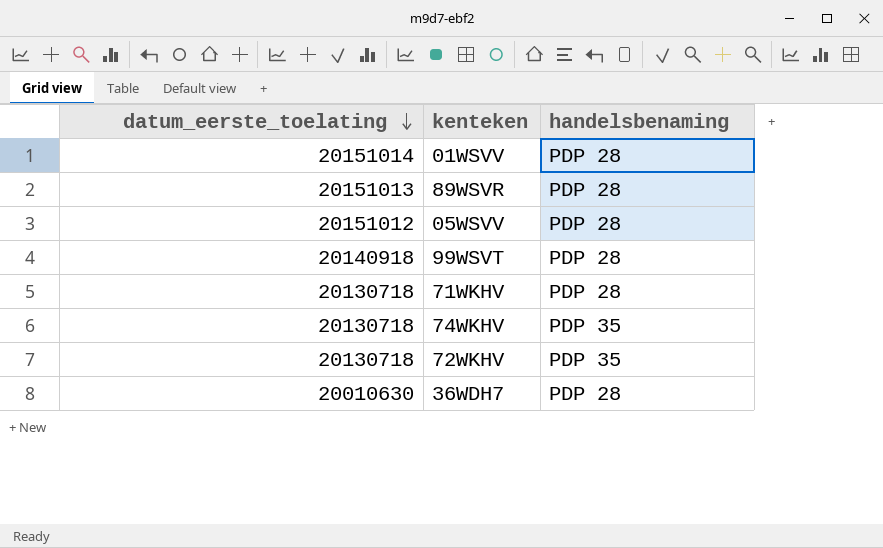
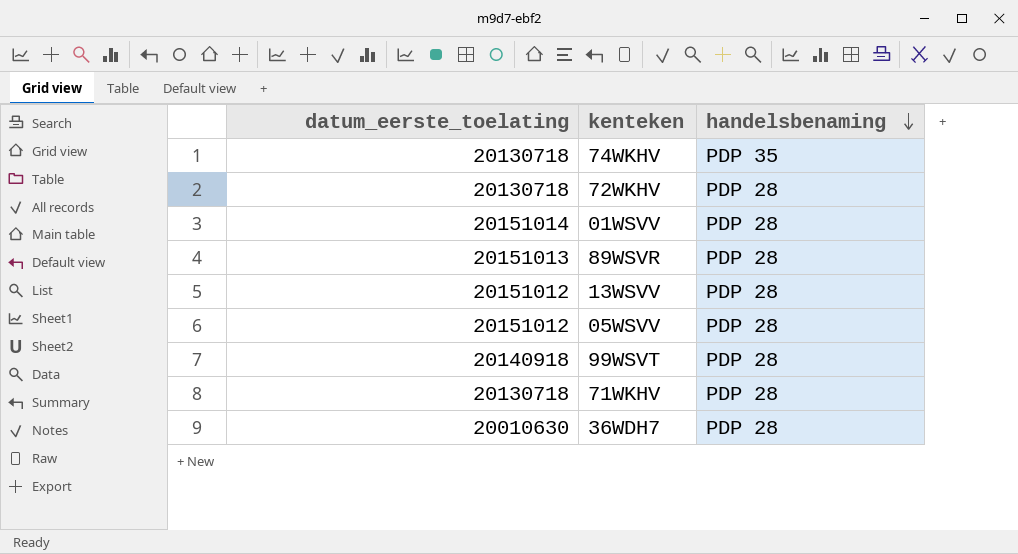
row order: datum_eerste_toelating descending -> handelsbenaming descending
72WKHV | handelsbenaming: PDP 35 -> PDP 28
row 13WSVV: none -> 20151012 | PDP 28

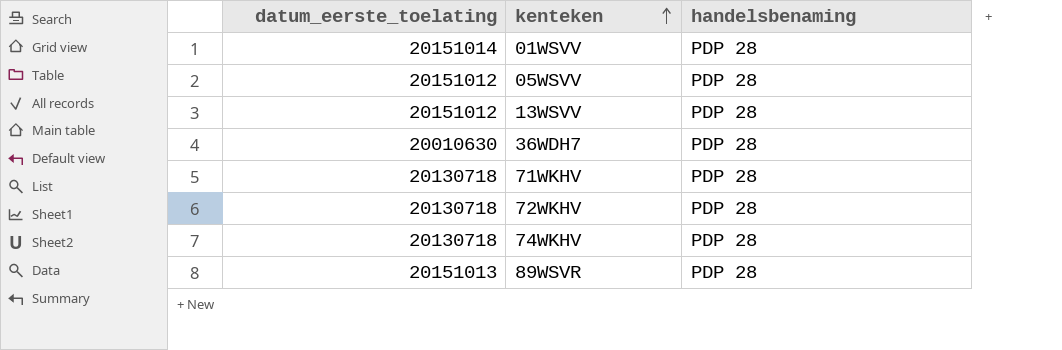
row order: handelsbenaming descending -> kenteken ascending
row 99WSVT: 20140918 | PDP 28 -> none
74WKHV | handelsbenaming: PDP 35 -> PDP 28

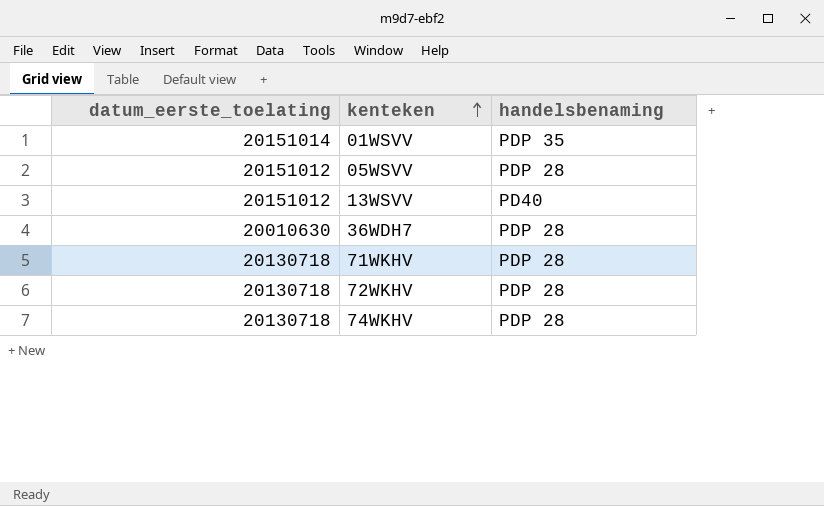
row 89WSVR: 20151013 | PDP 28 -> none
01WSVV | handelsbenaming: PDP 28 -> PDP 35
13WSVV | handelsbenaming: PDP 28 -> PD40

